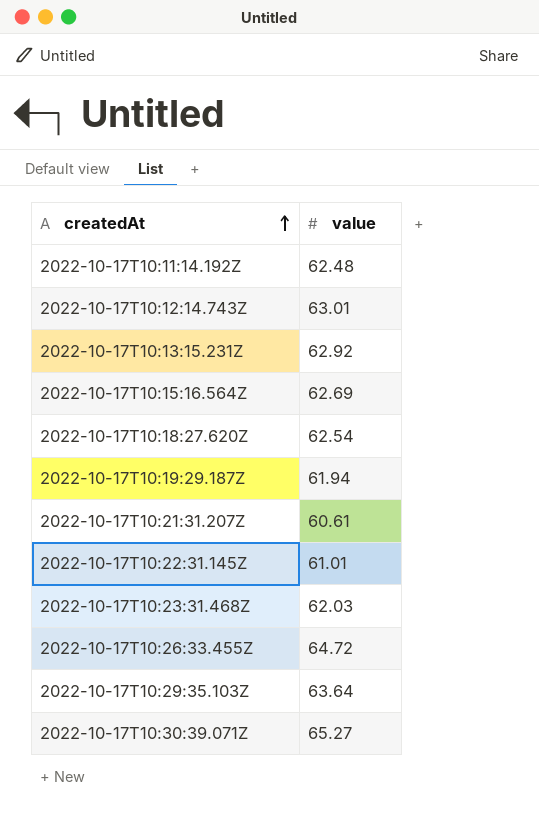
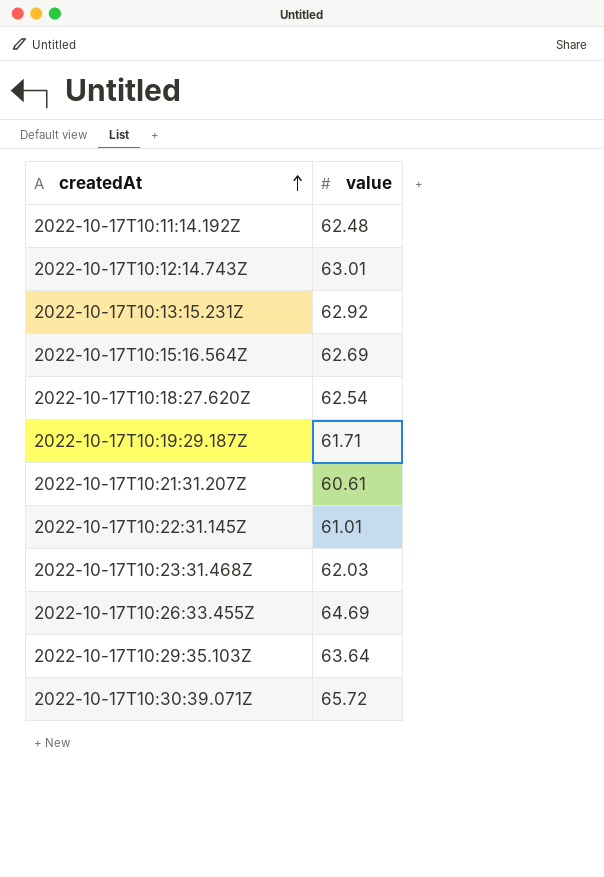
2022-10-17T10:19:29.187Z | value: 61.94 -> 61.71
2022-10-17T10:26:33.455Z | value: 64.72 -> 64.69
2022-10-17T10:30:39.071Z | value: 65.27 -> 65.72

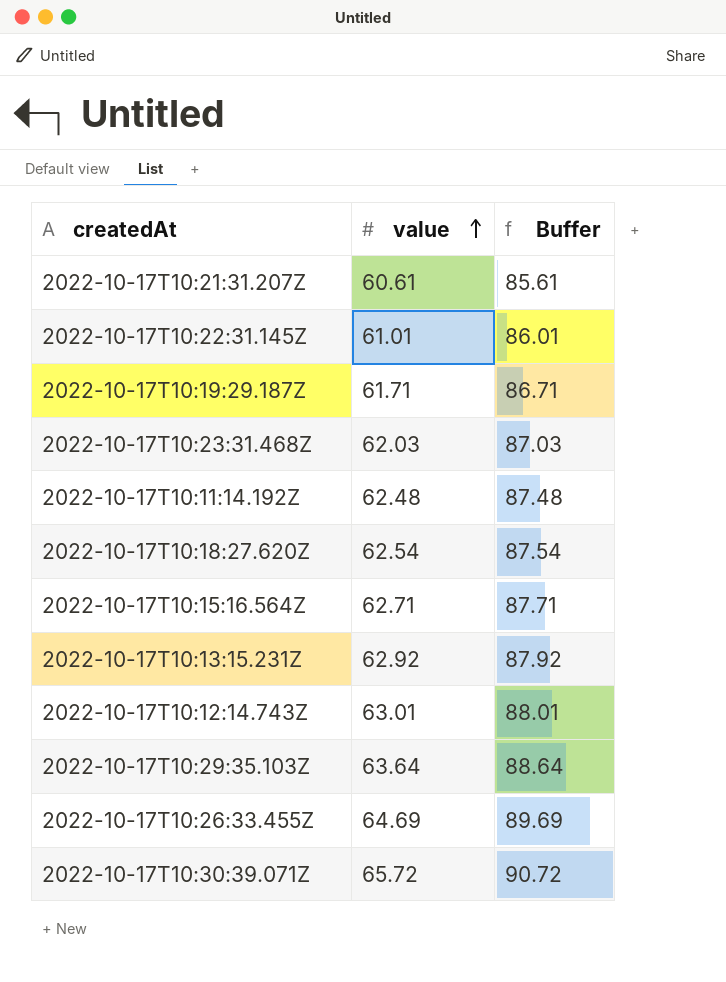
row order: createdAt ascending -> value ascending
column Buffer | formula: none -> [value] + 25
2022-10-17T10:15:16.564Z | value: 62.69 -> 62.71

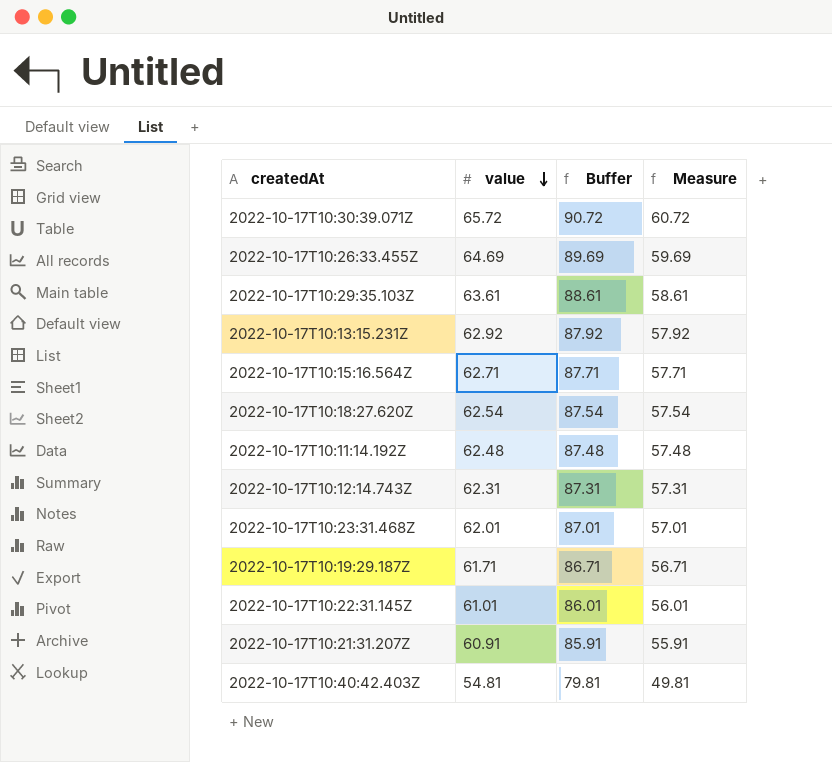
row order: value ascending -> value descending
column Measure | formula: none -> [value] - 5
2022-10-17T10:29:35.103Z | value: 63.64 -> 63.61
2022-10-17T10:29:35.103Z | Buffer: 88.64 -> 88.61
2022-10-17T10:12:14.743Z | value: 63.01 -> 62.31
2022-10-17T10:12:14.743Z | Buffer: 88.01 -> 87.31
2022-10-17T10:23:31.468Z | value: 62.03 -> 62.01
2022-10-17T10:23:31.468Z | Buffer: 87.03 -> 87.01
2022-10-17T10:21:31.207Z | value: 60.61 -> 60.91
2022-10-17T10:21:31.207Z | Buffer: 85.61 -> 85.91
row 2022-10-17T10:40:42.403Z: none -> 54.81 | 79.81 | 49.81

